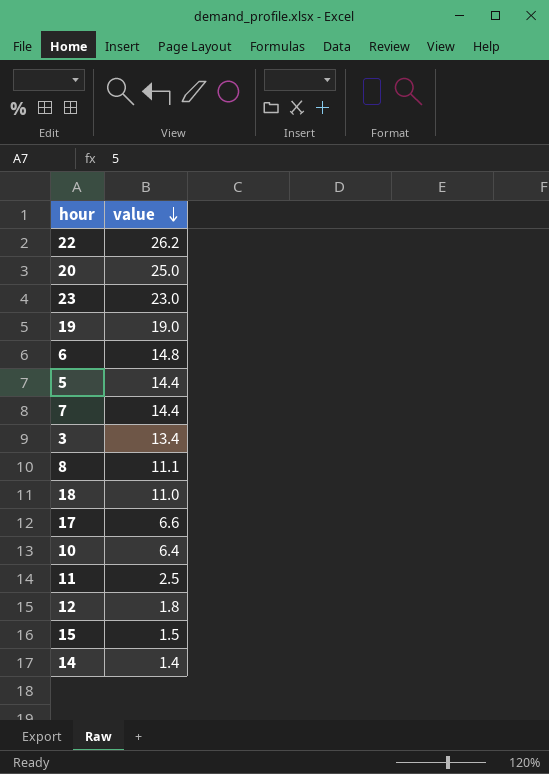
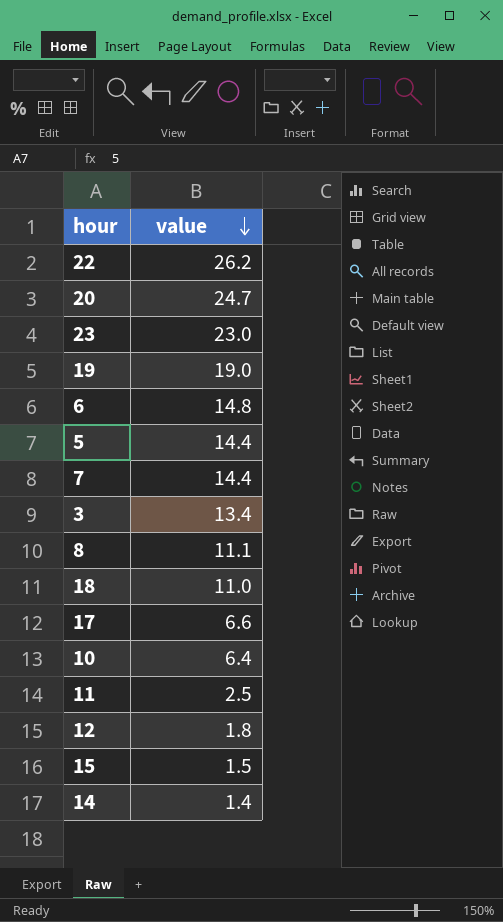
20 | value: 25.0 -> 24.7

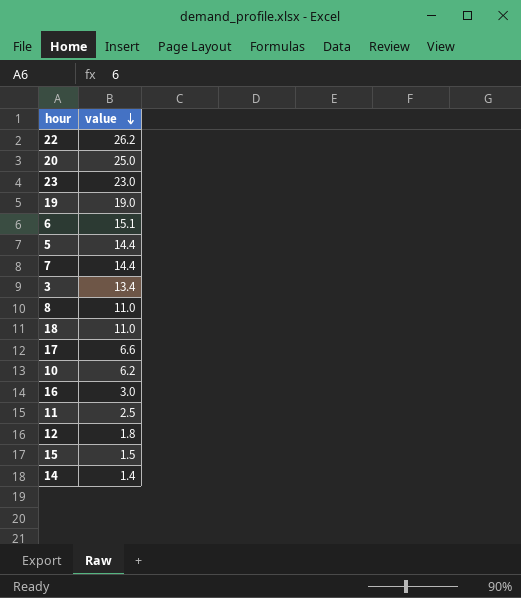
20 | value: 24.7 -> 25.0
6 | value: 14.8 -> 15.1
8 | value: 11.1 -> 11.0
10 | value: 6.4 -> 6.2
row 16: none -> 3.0

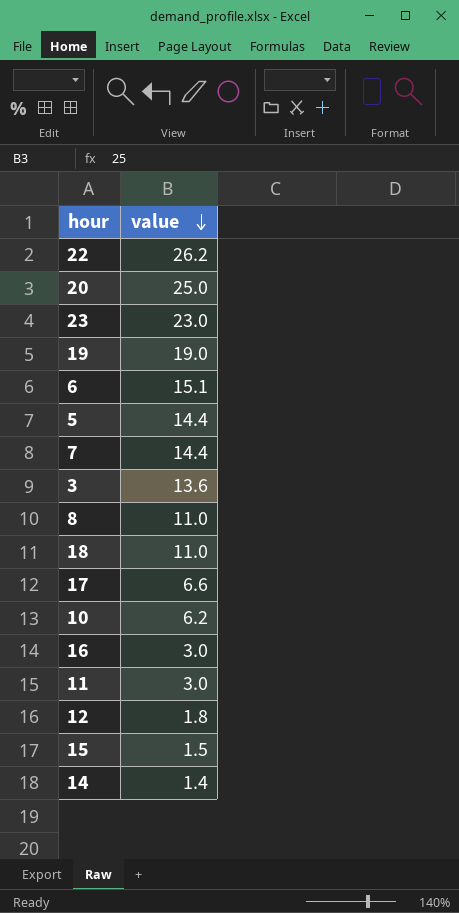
3 | value: 13.4 -> 13.6
11 | value: 2.5 -> 3.0

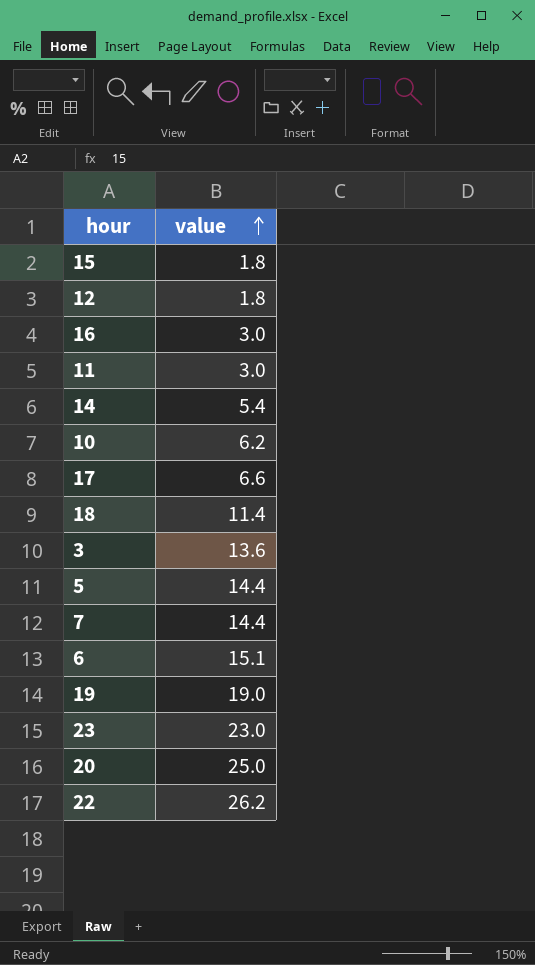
row order: value descending -> value ascending
row 8: 11.0 -> none
15 | value: 1.5 -> 1.8
14 | value: 1.4 -> 5.4
18 | value: 11.0 -> 11.4

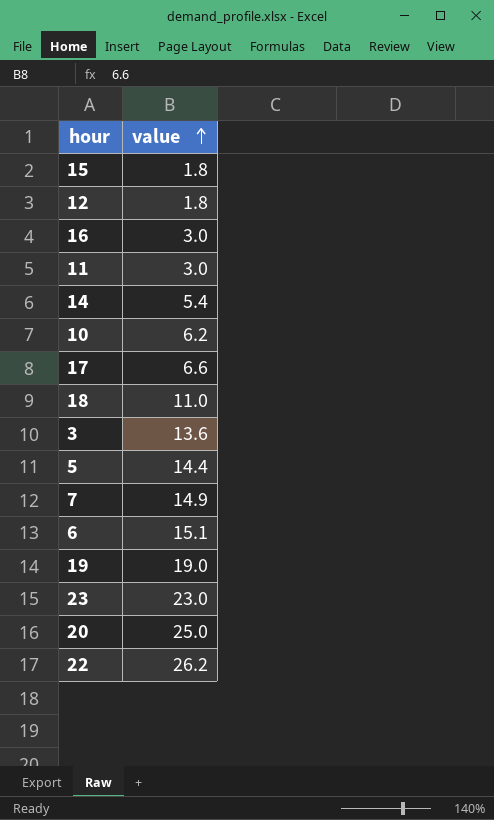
18 | value: 11.4 -> 11.0
7 | value: 14.4 -> 14.9

